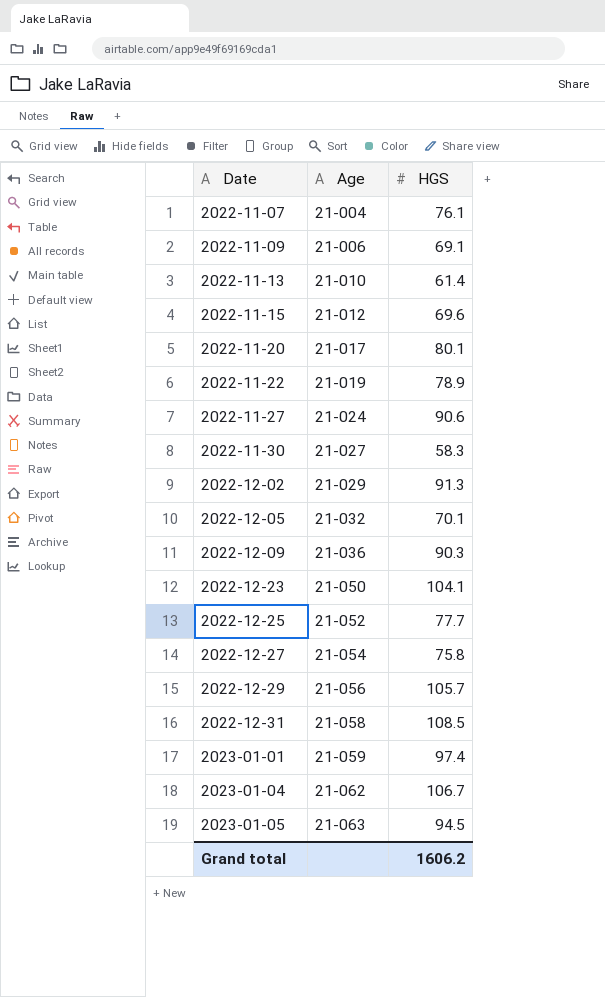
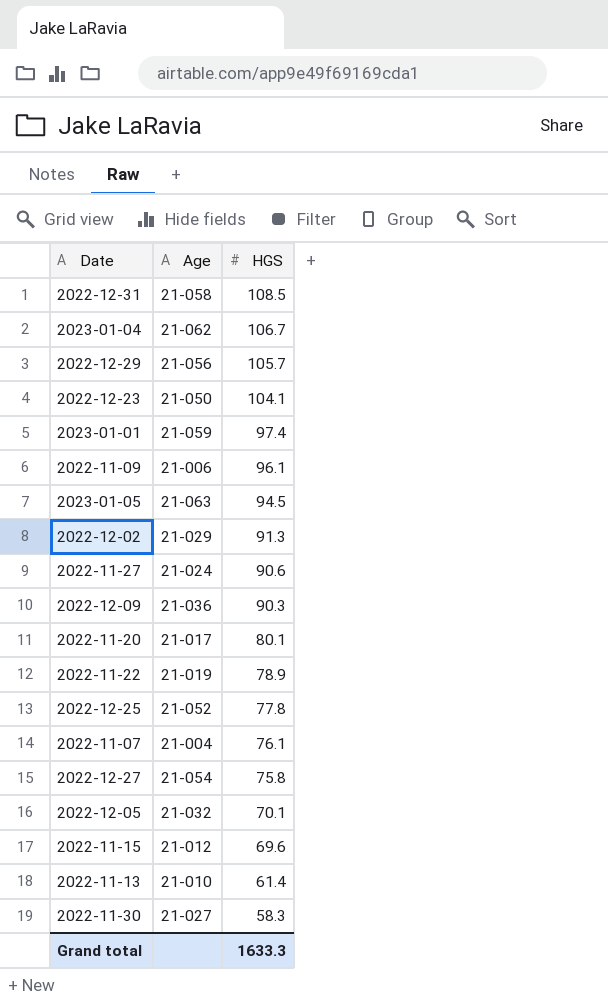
row order: Date ascending -> HGS descending
2022-11-09 | HGS: 69.1 -> 96.1
2022-12-25 | HGS: 77.7 -> 77.8
Grand total | HGS: 1606.2 -> 1633.3

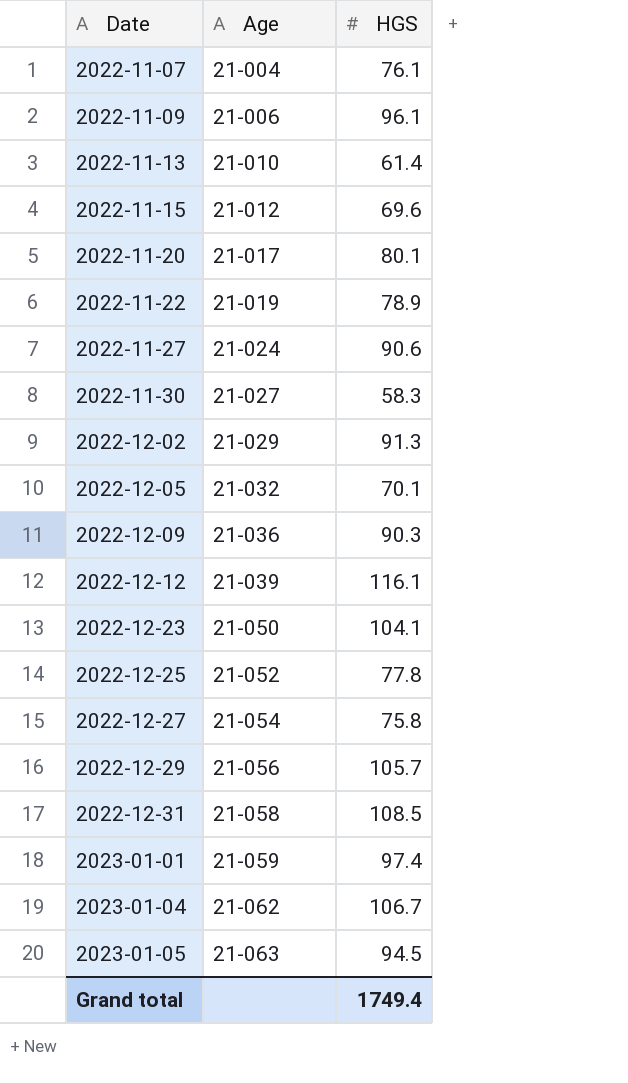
row order: HGS descending -> Date ascending
row 2022-12-12: none -> 21-039 | 116.1
Grand total | HGS: 1633.3 -> 1749.4

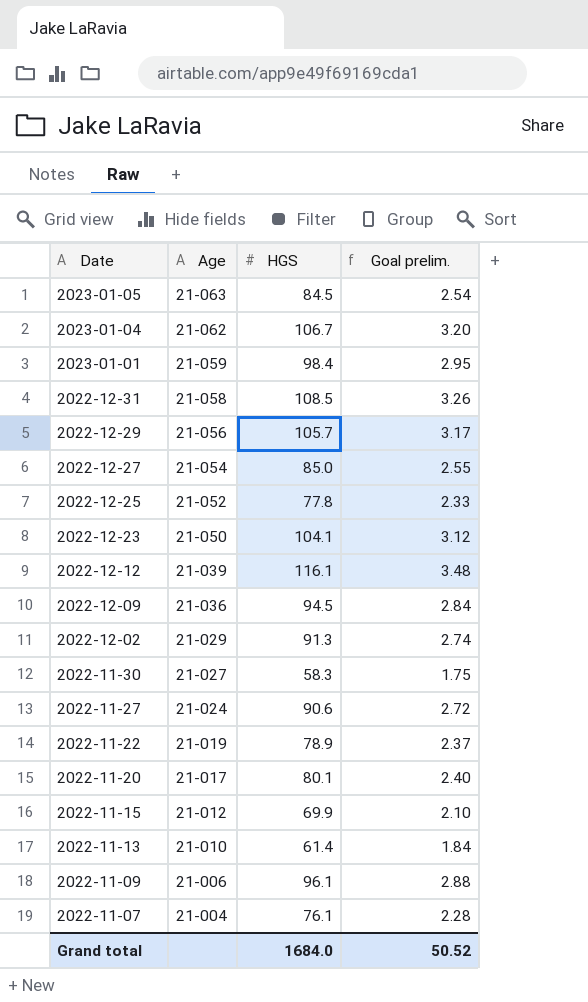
row order: Date ascending -> Date descending
column Goal prelim. | formula: none -> [HGS] * 0.03
row 2022-12-05: 21-032 | 70.1 -> none
2023-01-05 | HGS: 94.5 -> 84.5
2023-01-01 | HGS: 97.4 -> 98.4
2022-12-27 | HGS: 75.8 -> 85.0
2022-12-09 | HGS: 90.3 -> 94.5
2022-11-15 | HGS: 69.6 -> 69.9
Grand total | HGS: 1749.4 -> 1684.0

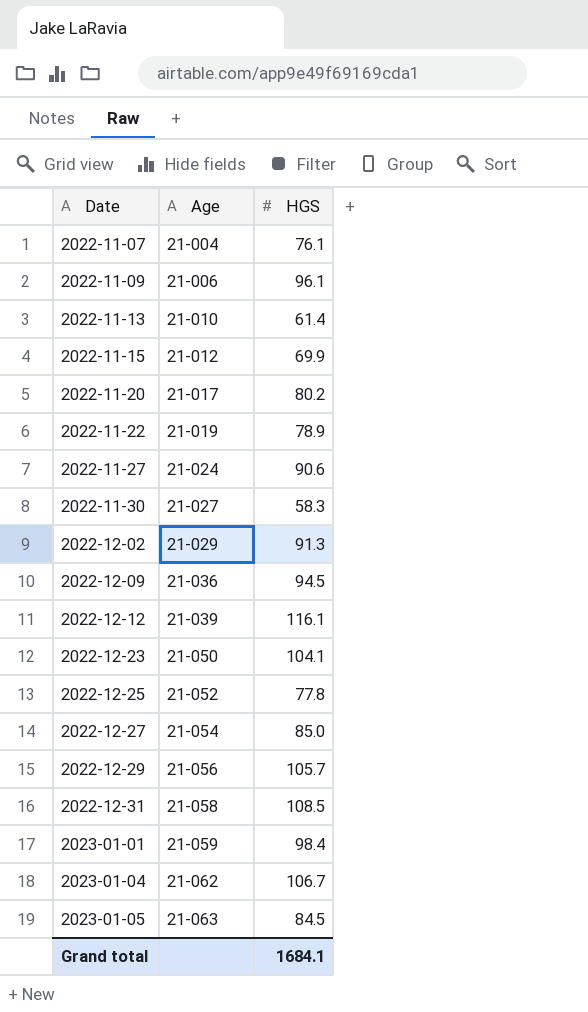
row order: Date descending -> Date ascending
column Goal prelim. | formula: [HGS] * 0.03 -> none
2022-11-20 | HGS: 80.1 -> 80.2
Grand total | HGS: 1684.0 -> 1684.1

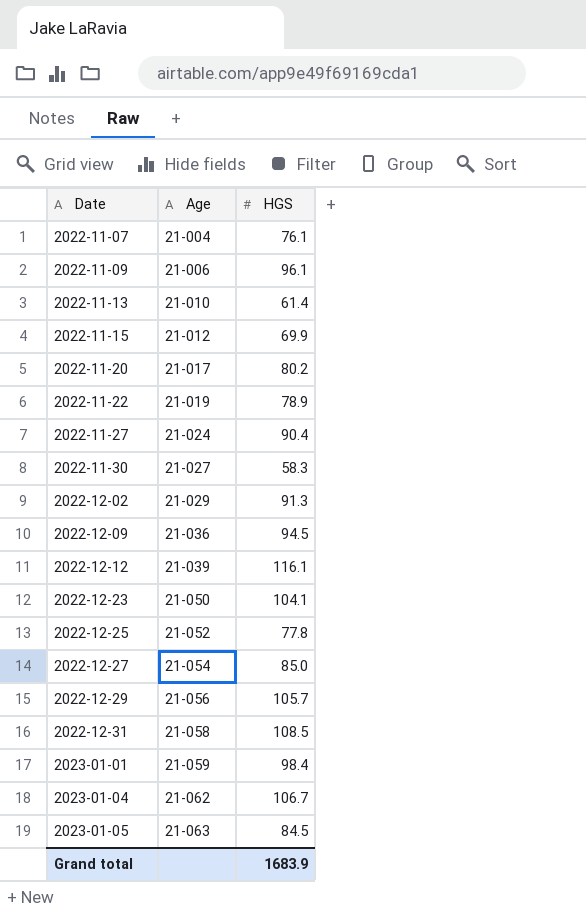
2022-11-27 | HGS: 90.6 -> 90.4
Grand total | HGS: 1684.1 -> 1683.9

